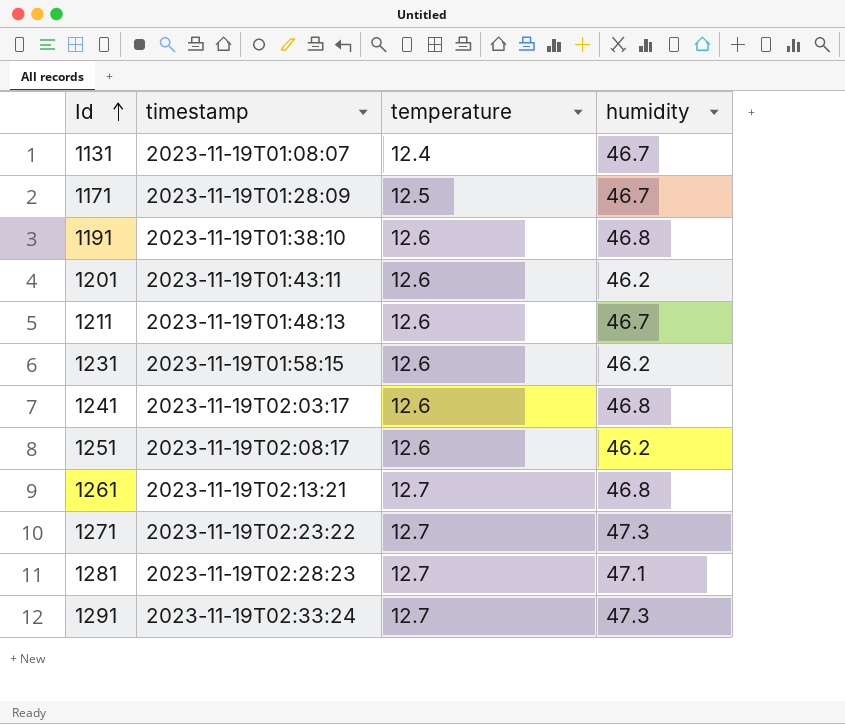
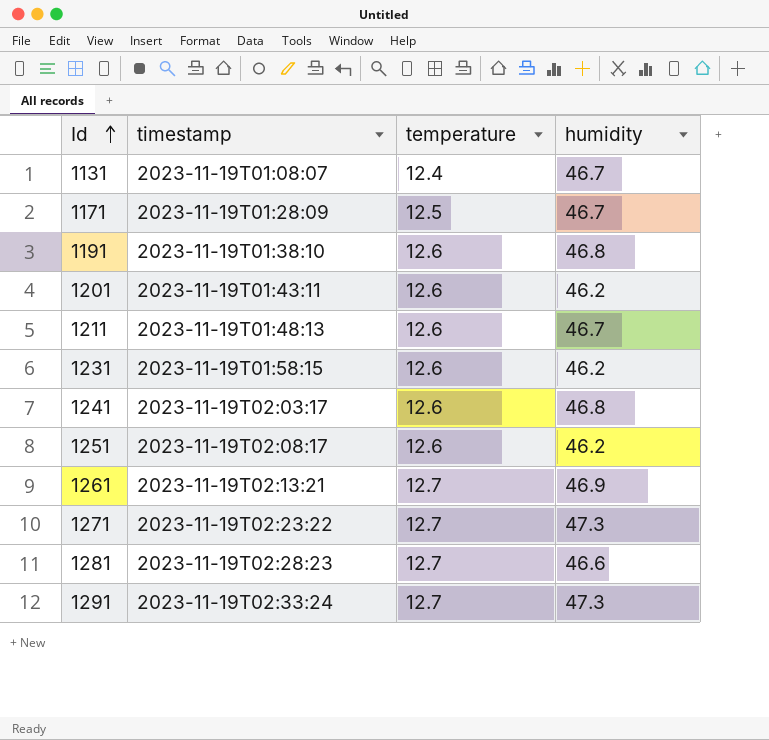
1261 | humidity: 46.8 -> 46.9
1281 | humidity: 47.1 -> 46.6

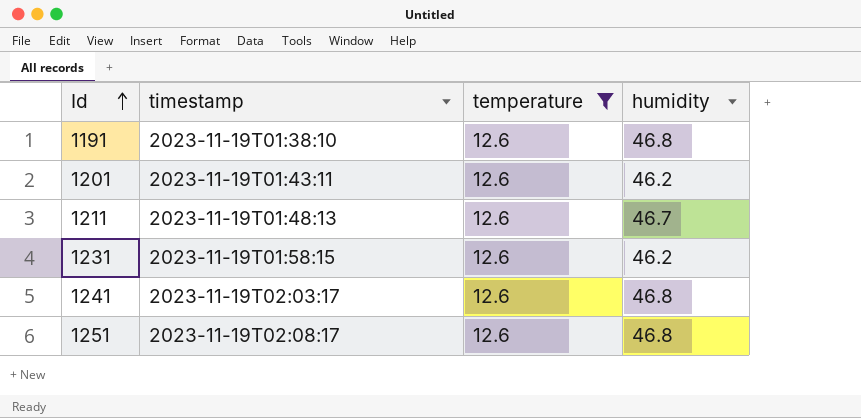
filter: none -> temperature = 12.6
1251 | humidity: 46.2 -> 46.8

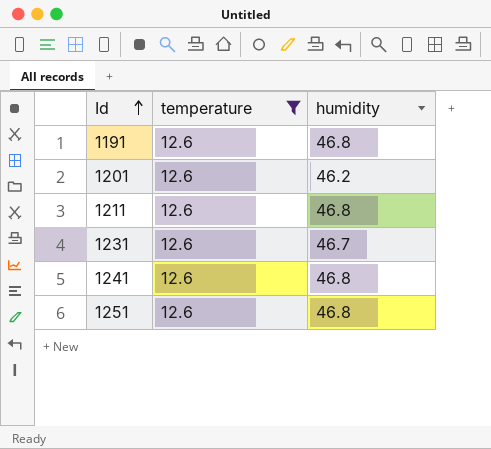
column timestamp | position: 2 -> none
1211 | humidity: 46.7 -> 46.8
1231 | humidity: 46.2 -> 46.7

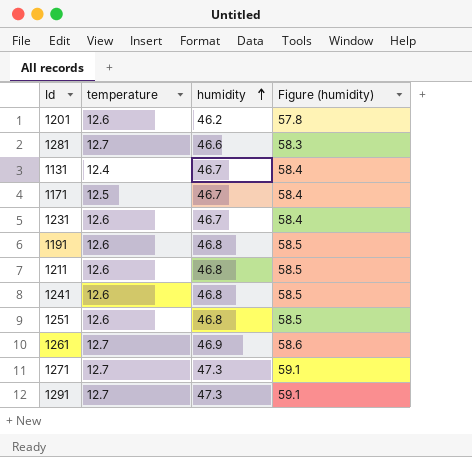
filter: temperature = 12.6 -> none
row order: Id ascending -> humidity ascending
column Figure (humidity) | formula: none -> [humidity] * 1.25

